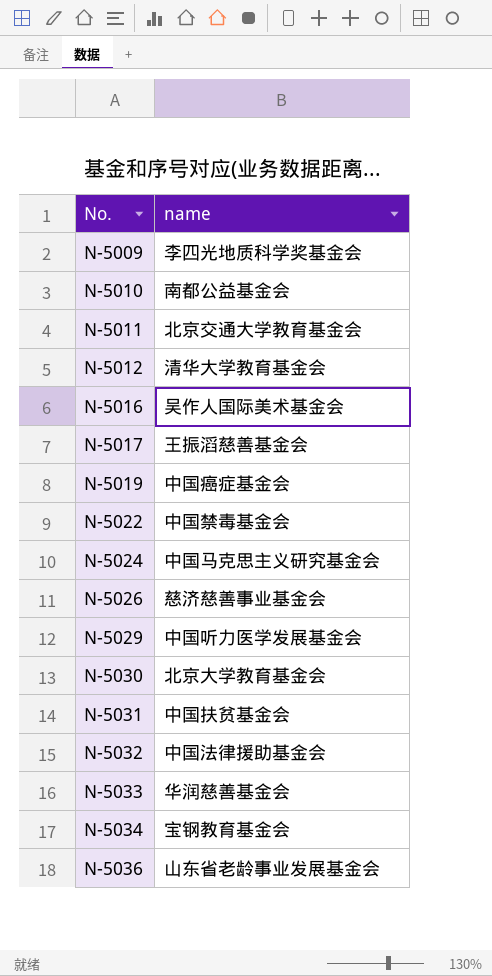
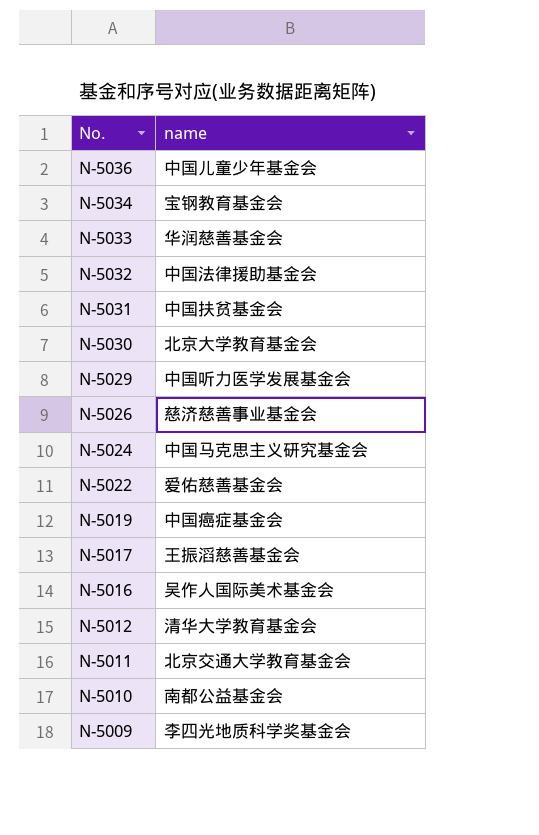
row order: No. ascending -> No. descending
N-5036 | name: 山东省老龄事业发展基金会 -> 中国儿童少年基金会
N-5022 | name: 中国禁毒基金会 -> 爱佑慈善基金会

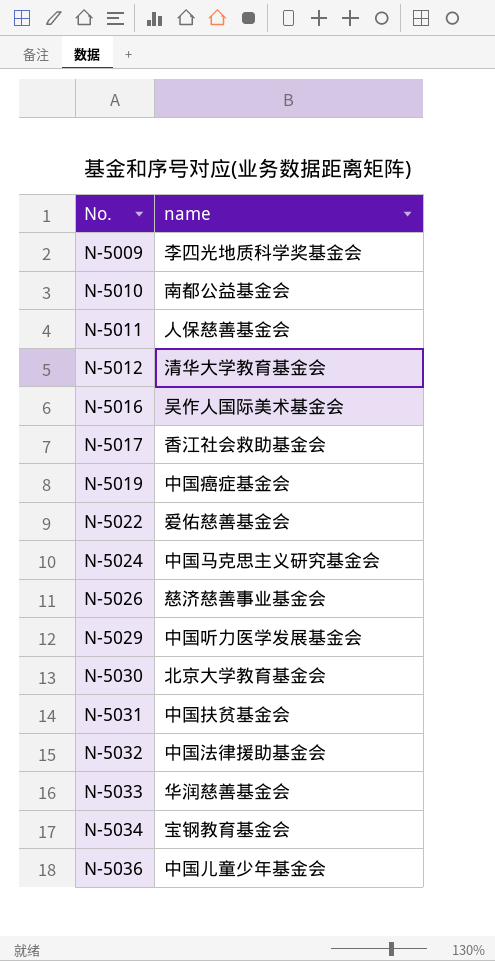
row order: No. descending -> No. ascending
N-5011 | name: 北京交通大学教育基金会 -> 人保慈善基金会
N-5017 | name: 王振滔慈善基金会 -> 香江社会救助基金会

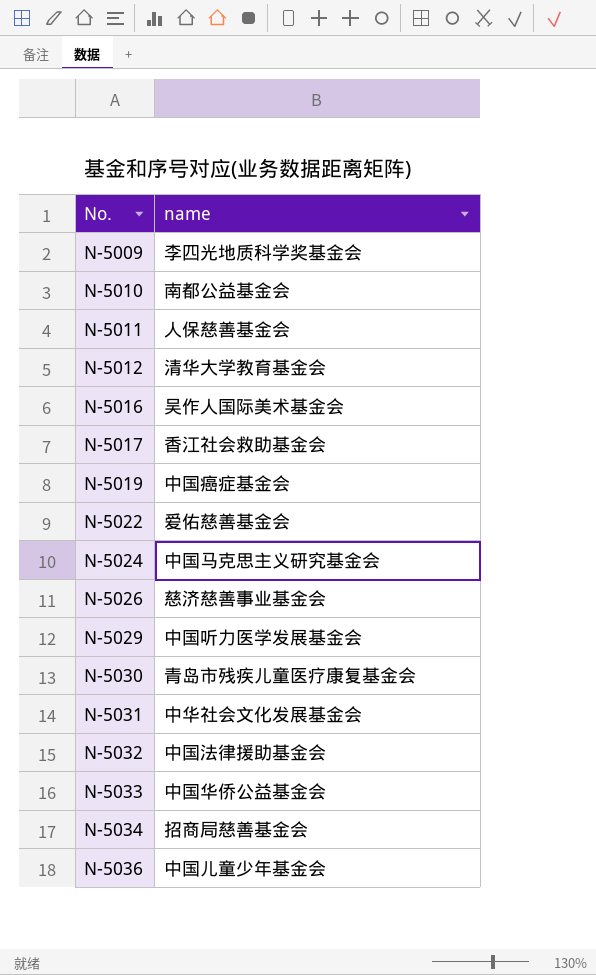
N-5030 | name: 北京大学教育基金会 -> 青岛市残疾儿童医疗康复基金会
N-5031 | name: 中国扶贫基金会 -> 中华社会文化发展基金会
N-5033 | name: 华润慈善基金会 -> 中国华侨公益基金会
N-5034 | name: 宝钢教育基金会 -> 招商局慈善基金会

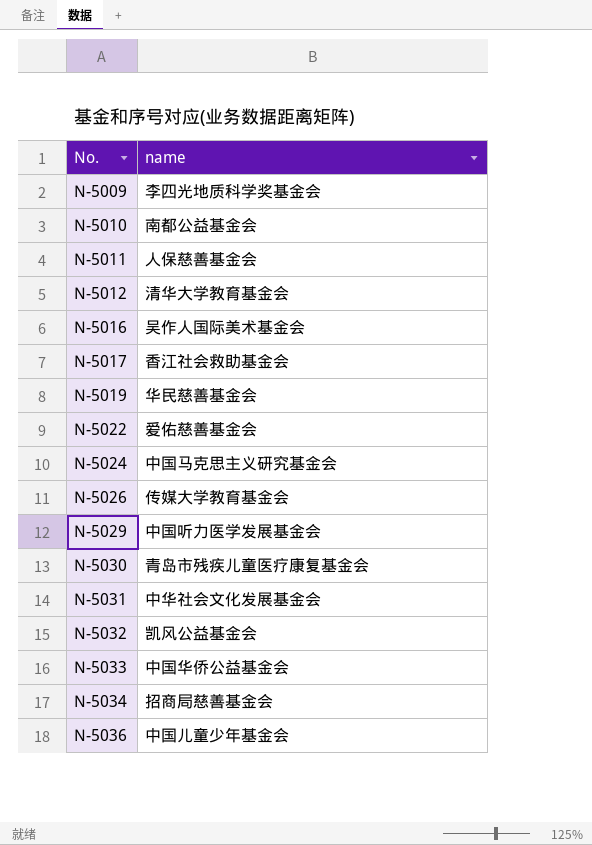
N-5019 | name: 中国癌症基金会 -> 华民慈善基金会
N-5026 | name: 慈济慈善事业基金会 -> 传媒大学教育基金会
N-5032 | name: 中国法律援助基金会 -> 凯风公益基金会

